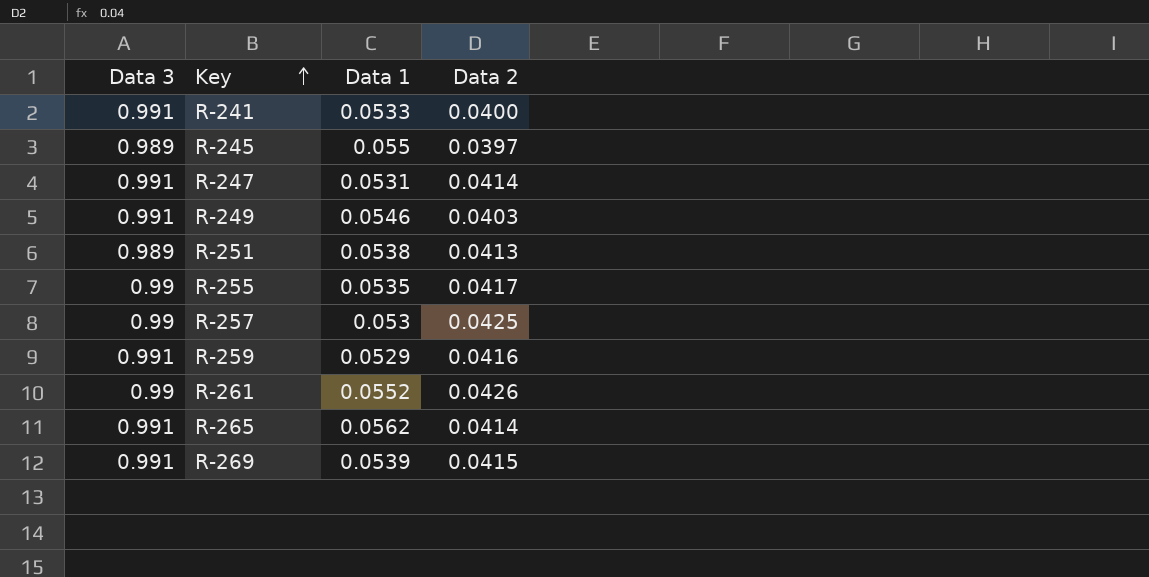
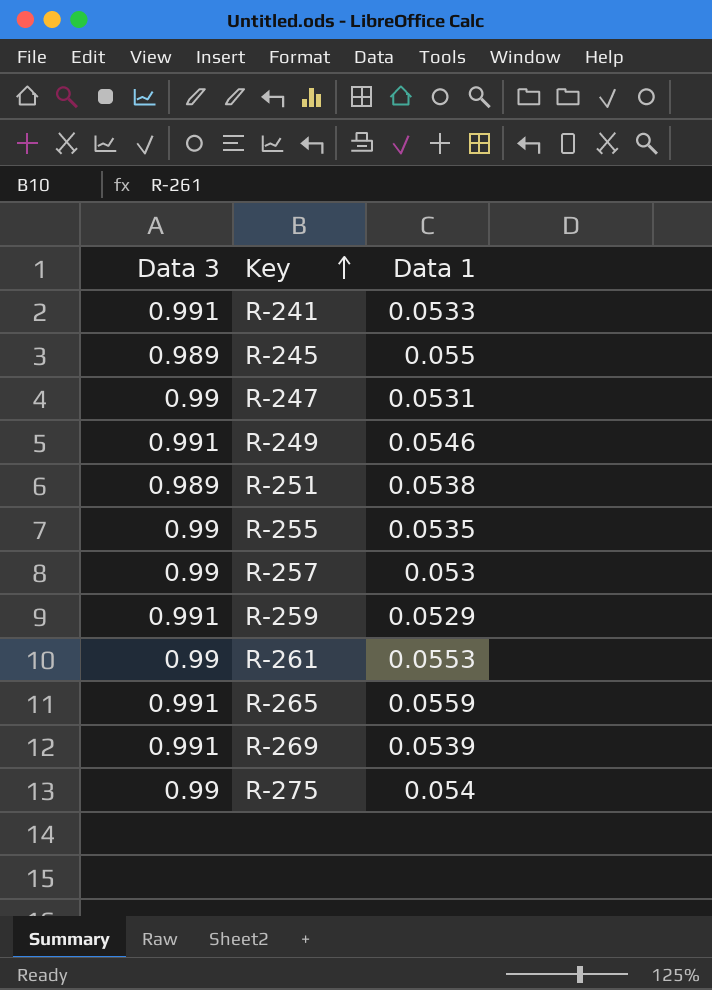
column Data 2 | position: 4 -> none
R-247 | Data 3: 0.991 -> 0.99
R-261 | Data 1: 0.0552 -> 0.0553
R-265 | Data 1: 0.0562 -> 0.0559
row R-275: none -> 0.99 | 0.054

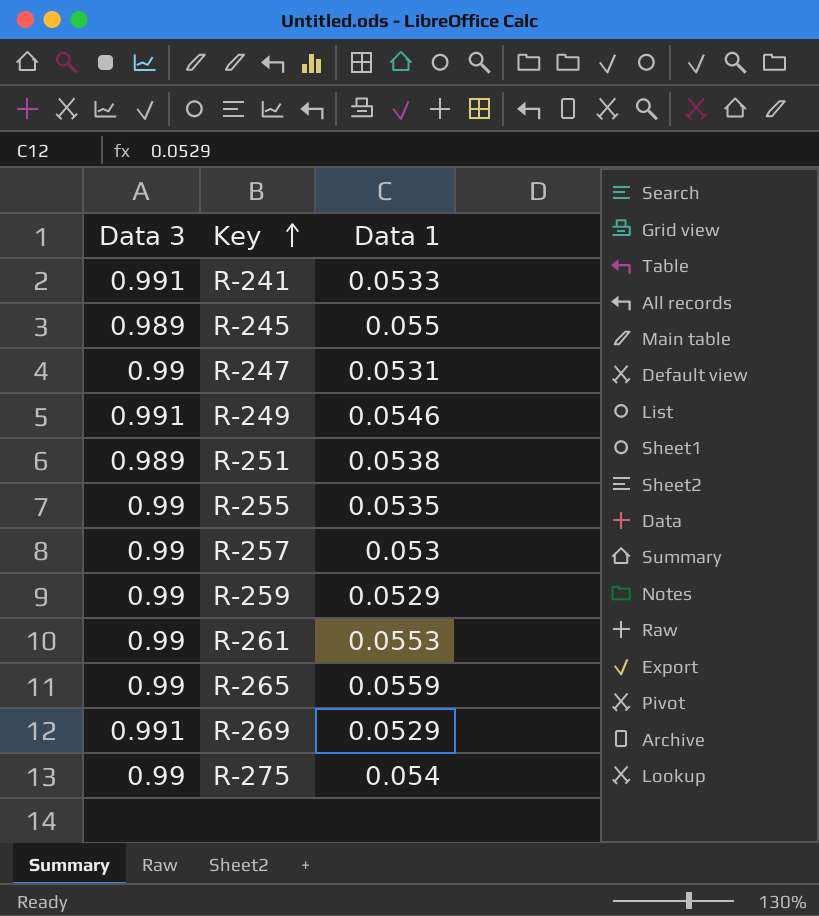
R-259 | Data 3: 0.991 -> 0.99
R-265 | Data 3: 0.991 -> 0.99
R-269 | Data 1: 0.0539 -> 0.0529

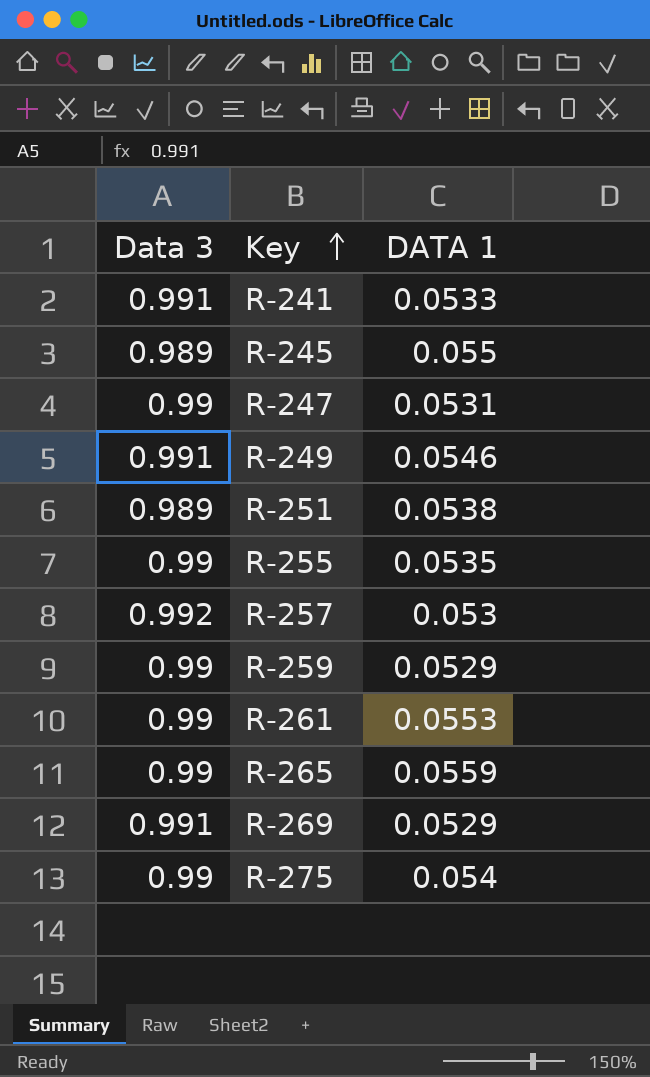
column name: Data 1 -> DATA 1
R-257 | Data 3: 0.99 -> 0.992

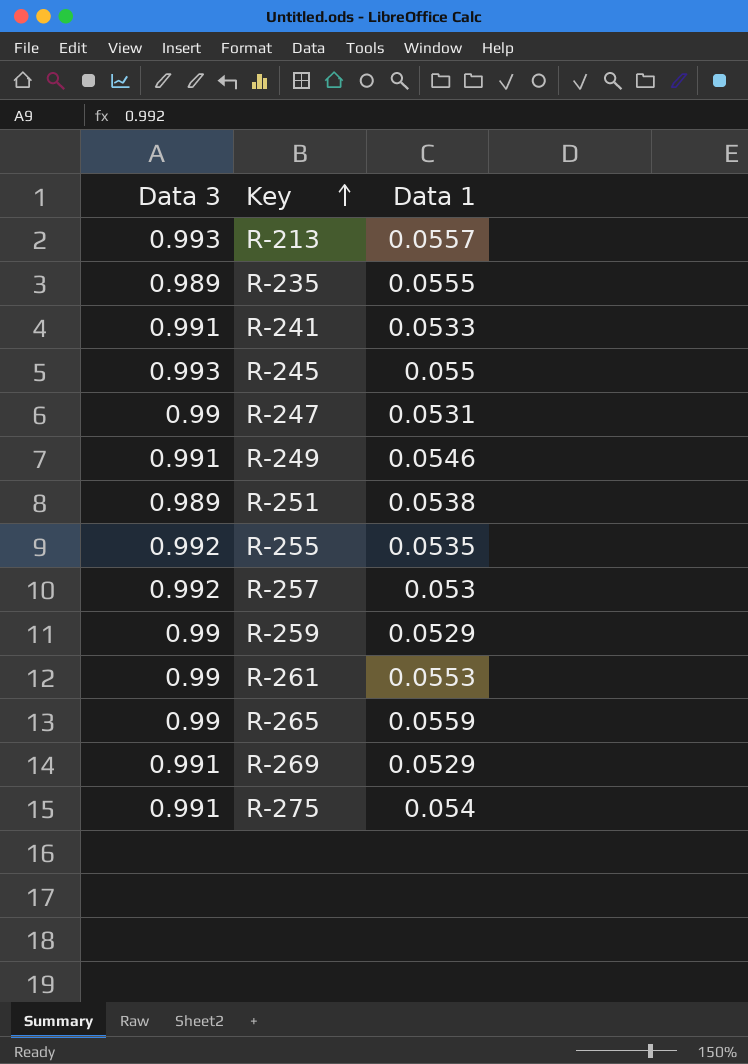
column name: DATA 1 -> Data 1
row R-213: none -> 0.993 | 0.0557
row R-235: none -> 0.989 | 0.0555
R-245 | Data 3: 0.989 -> 0.993
R-255 | Data 3: 0.99 -> 0.992
R-275 | Data 3: 0.99 -> 0.991

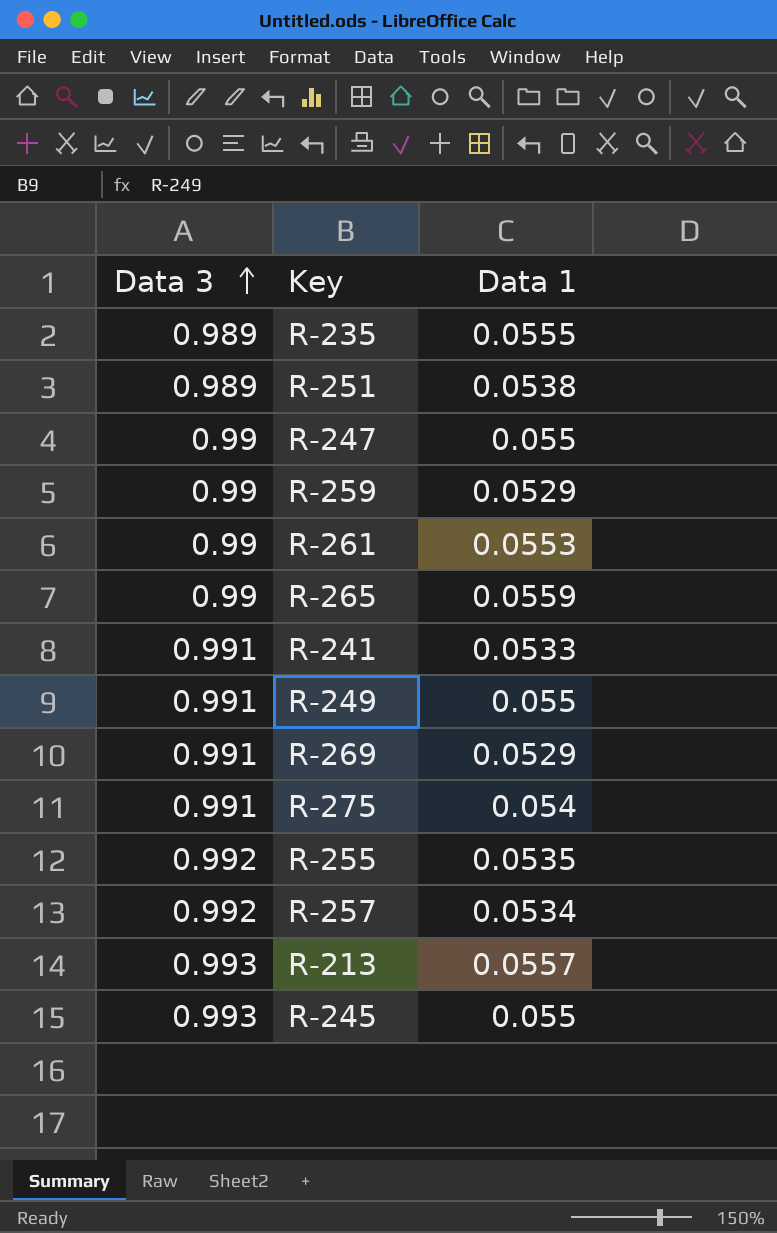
row order: Key ascending -> Data 3 ascending
R-247 | Data 1: 0.0531 -> 0.055
R-249 | Data 1: 0.0546 -> 0.055
R-257 | Data 1: 0.053 -> 0.0534

